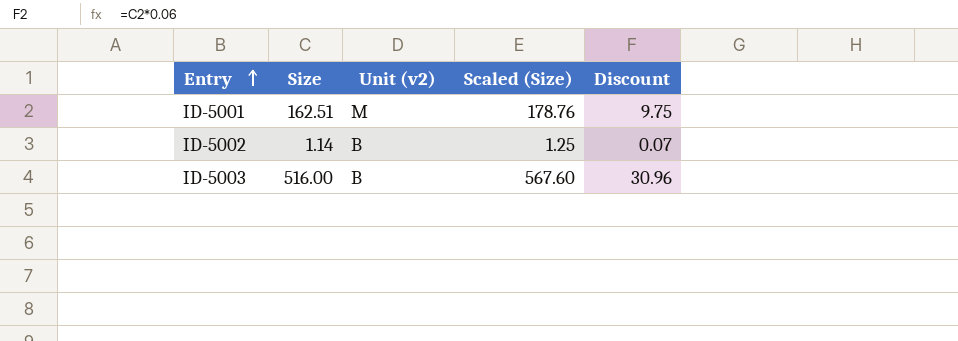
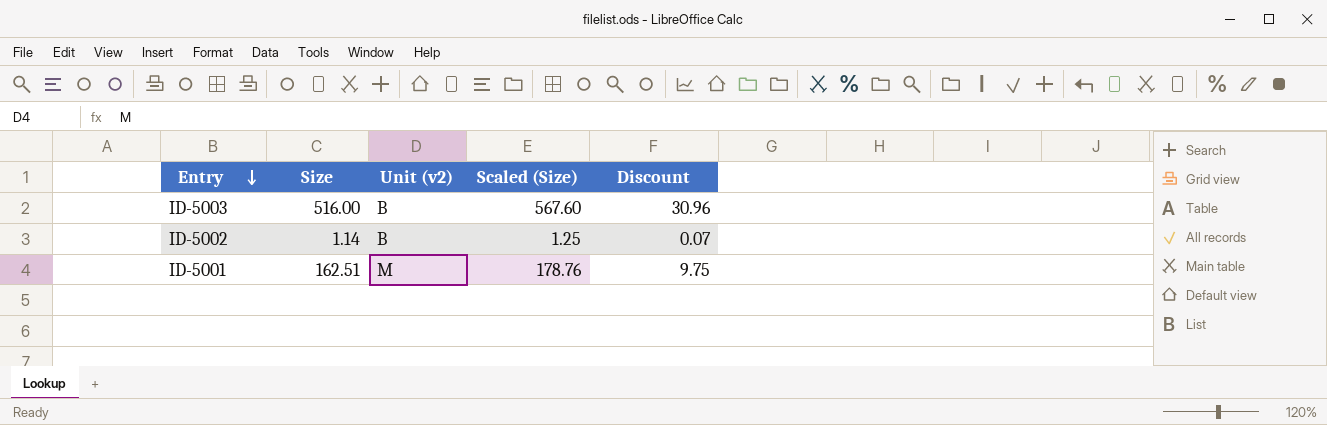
row order: Entry ascending -> Entry descending

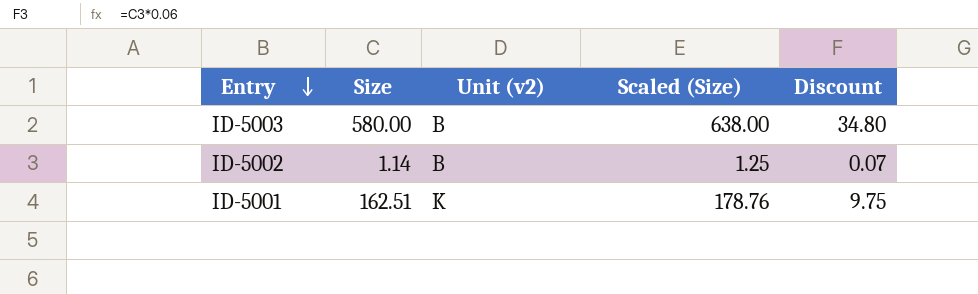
ID-5003 | Size: 516.00 -> 580.00
ID-5003 | Scaled (Size): 567.60 -> 638.00
ID-5003 | Discount: 30.96 -> 34.80
ID-5001 | Unit (v2): M -> K

